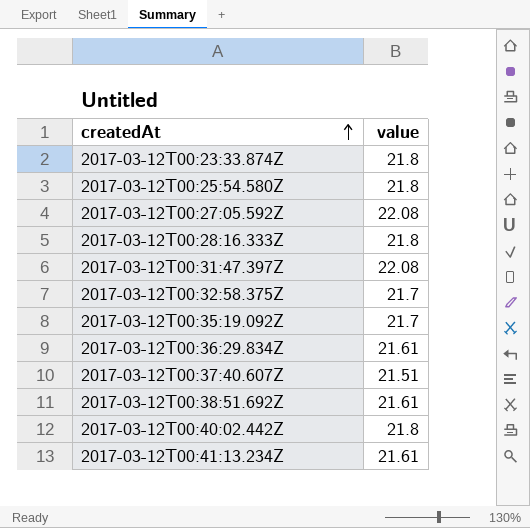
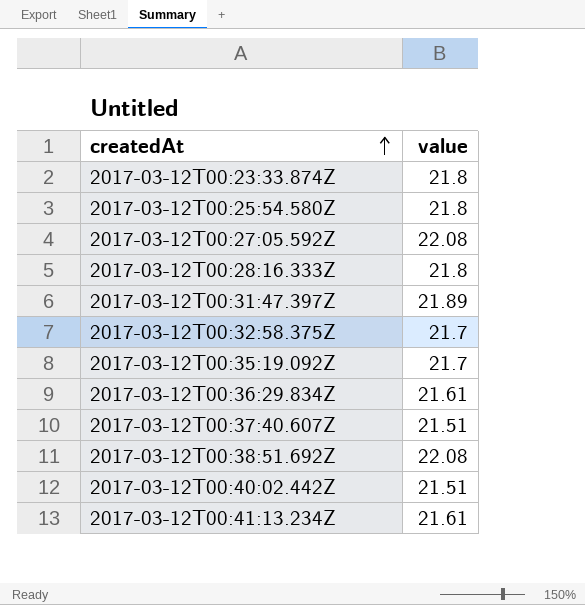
2017-03-12T00:31:47.397Z | value: 22.08 -> 21.89
2017-03-12T00:38:51.692Z | value: 21.61 -> 22.08
2017-03-12T00:40:02.442Z | value: 21.8 -> 21.51

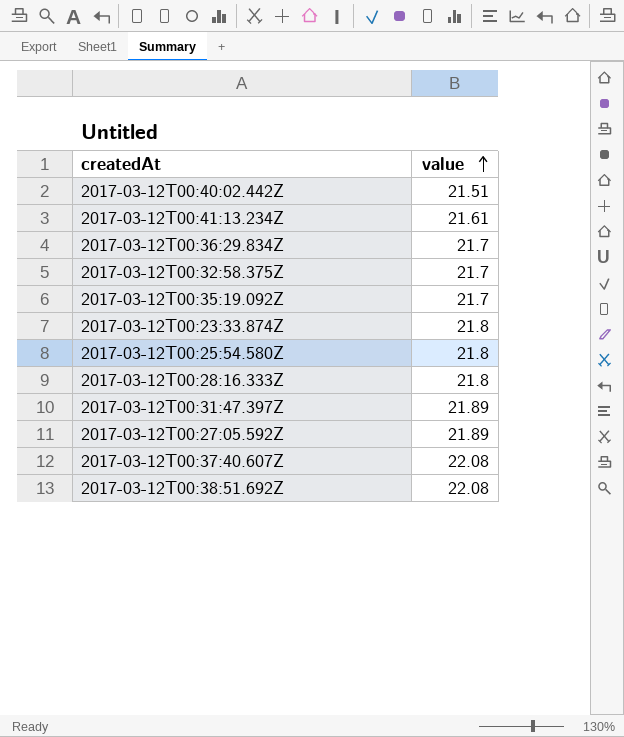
row order: createdAt ascending -> value ascending
2017-03-12T00:36:29.834Z | value: 21.61 -> 21.7
2017-03-12T00:27:05.592Z | value: 22.08 -> 21.89
2017-03-12T00:37:40.607Z | value: 21.51 -> 22.08

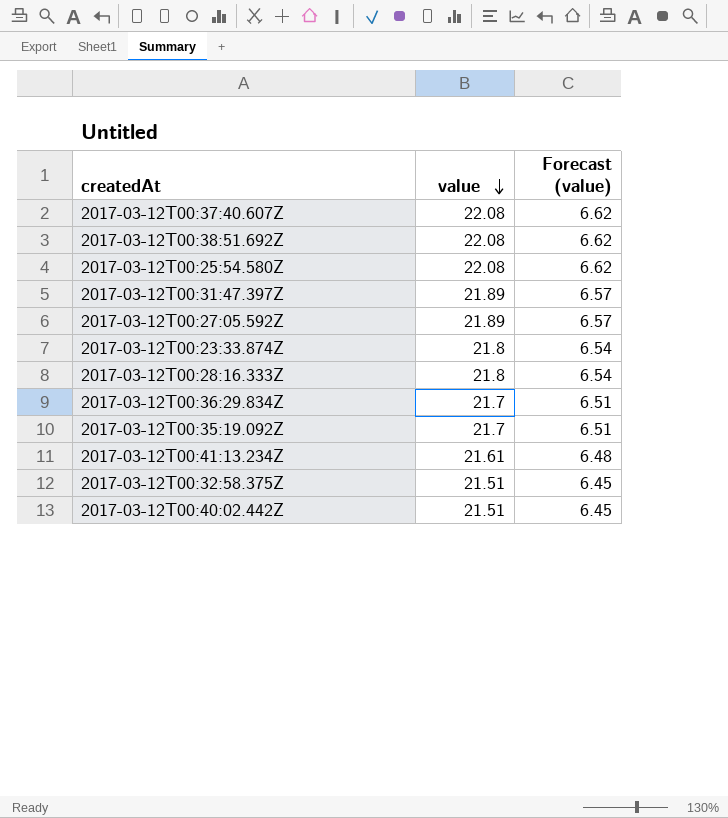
row order: value ascending -> value descending
column Forecast (value) | formula: none -> [value] * 0.3
2017-03-12T00:25:54.580Z | value: 21.8 -> 22.08
2017-03-12T00:32:58.375Z | value: 21.7 -> 21.51

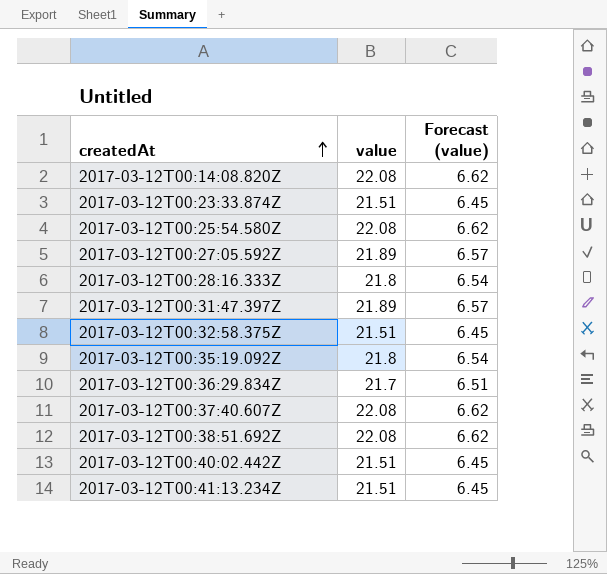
row order: value descending -> createdAt ascending
row 2017-03-12T00:14:08.820Z: none -> 22.08 | 6.62
2017-03-12T00:23:33.874Z | value: 21.8 -> 21.51
2017-03-12T00:23:33.874Z | Forecast (value): 6.54 -> 6.45
2017-03-12T00:35:19.092Z | value: 21.7 -> 21.8
2017-03-12T00:35:19.092Z | Forecast (value): 6.51 -> 6.54
2017-03-12T00:41:13.234Z | value: 21.61 -> 21.51
2017-03-12T00:41:13.234Z | Forecast (value): 6.48 -> 6.45

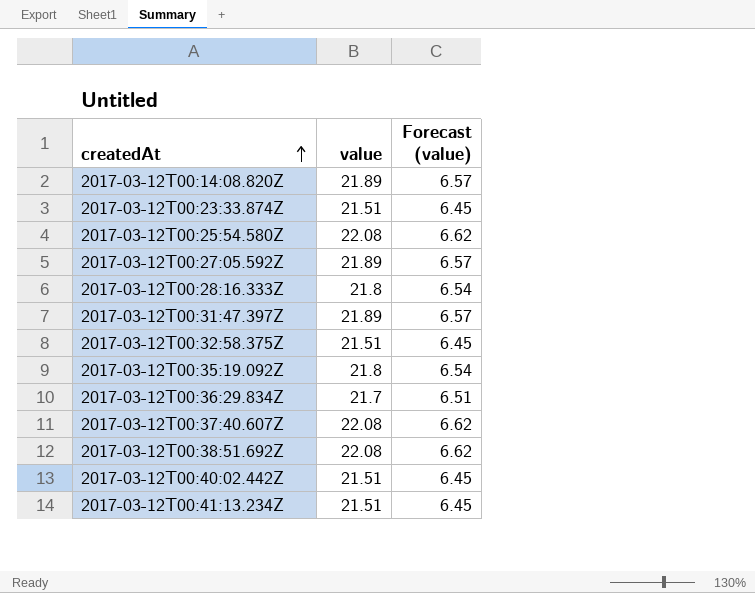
2017-03-12T00:14:08.820Z | value: 22.08 -> 21.89
2017-03-12T00:14:08.820Z | Forecast (value): 6.62 -> 6.57

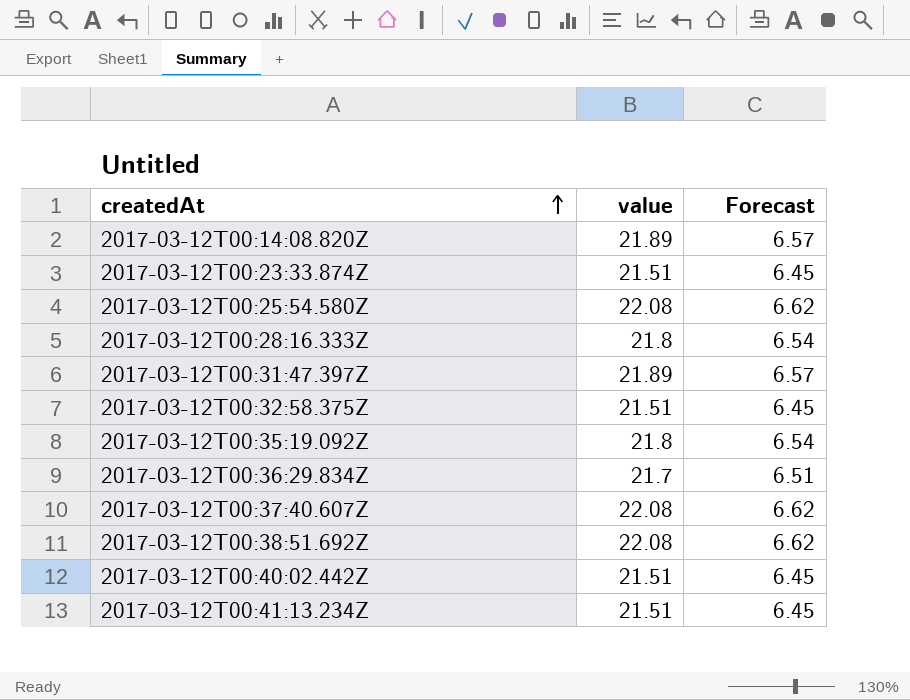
column name: Forecast (value) -> Forecast
row 2017-03-12T00:27:05.592Z: 21.89 | 6.57 -> none

